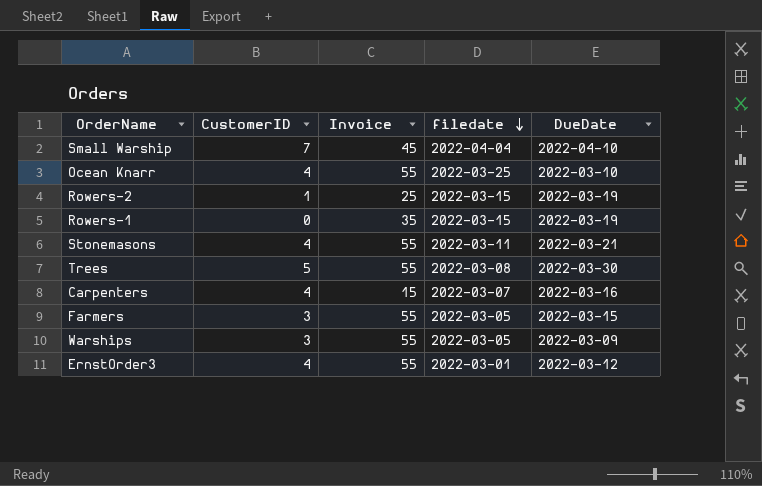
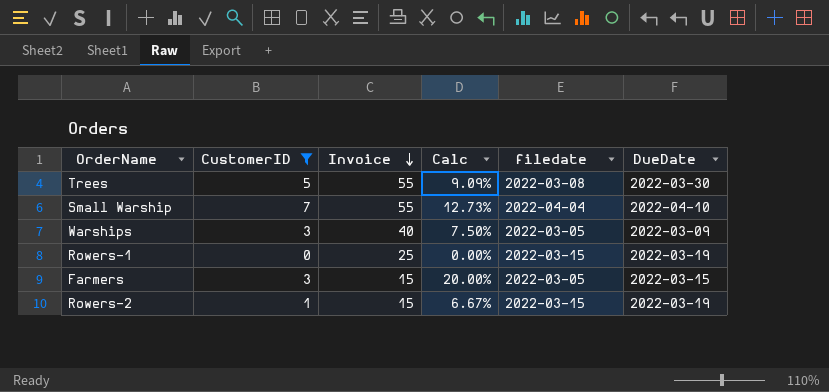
filter: none -> CustomerID != 4
row order: filedate descending -> Invoice descending
column Calc | formula: none -> [CustomerID] / [Invoice]
Small Warship | Invoice: 45 -> 55
Warships | Invoice: 55 -> 40
Rowers-1 | Invoice: 35 -> 25
Farmers | Invoice: 55 -> 15
Rowers-2 | Invoice: 25 -> 15

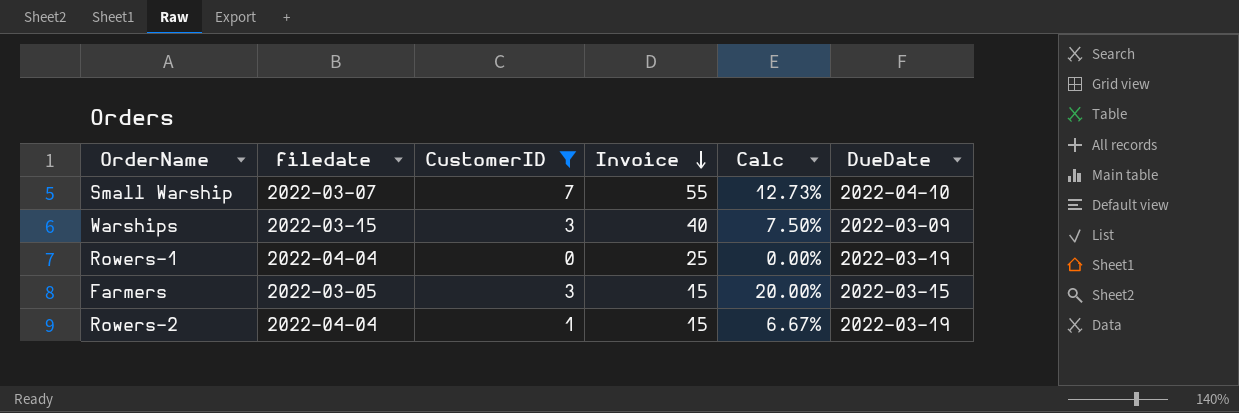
column filedate | position: 5 -> 2
row Trees: 5 | 55 | 9.09% | 2022-03-08 | 2022-03-30 -> none
Small Warship | filedate: 2022-04-04 -> 2022-03-07
Warships | filedate: 2022-03-05 -> 2022-03-15
Rowers-1 | filedate: 2022-03-15 -> 2022-04-04
Rowers-2 | filedate: 2022-03-15 -> 2022-04-04

